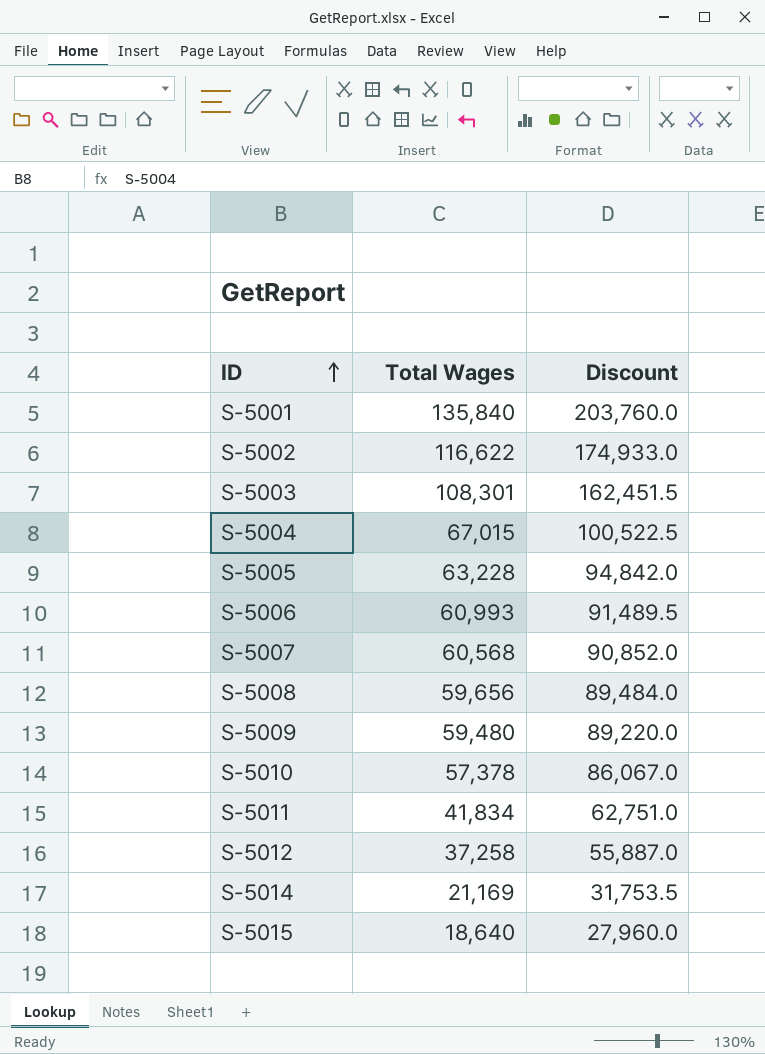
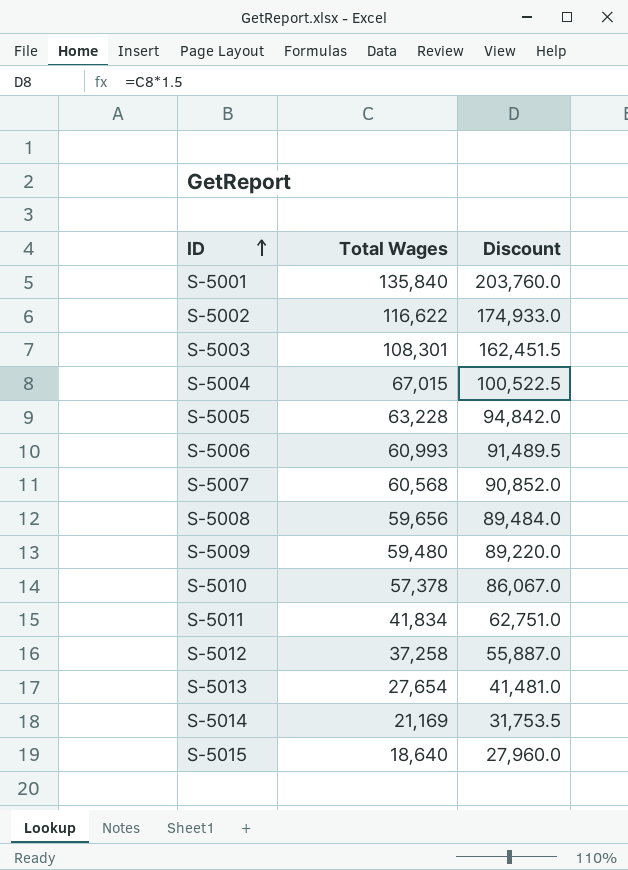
row S-5013: none -> 27,654 | 41,481.0

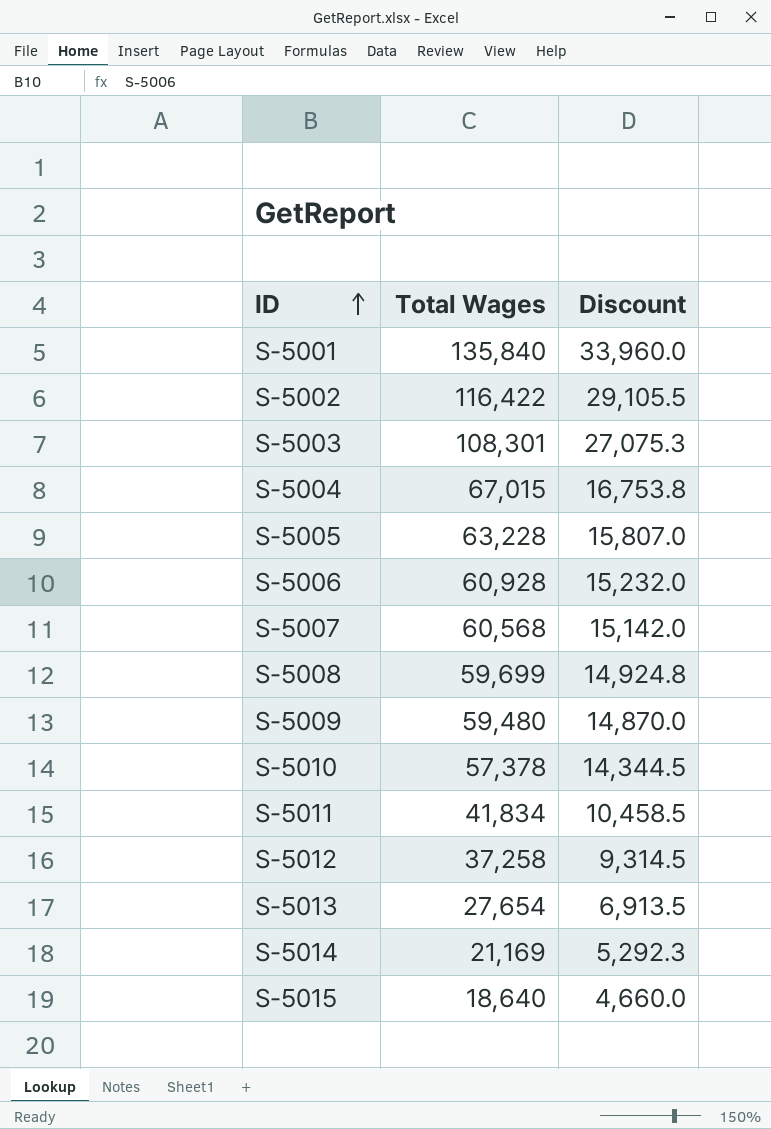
column Discount | formula: [Total Wages] * 1.5 -> [Total Wages] * 0.25
S-5002 | Total Wages: 116,622 -> 116,422
S-5006 | Total Wages: 60,993 -> 60,928
S-5008 | Total Wages: 59,656 -> 59,699

